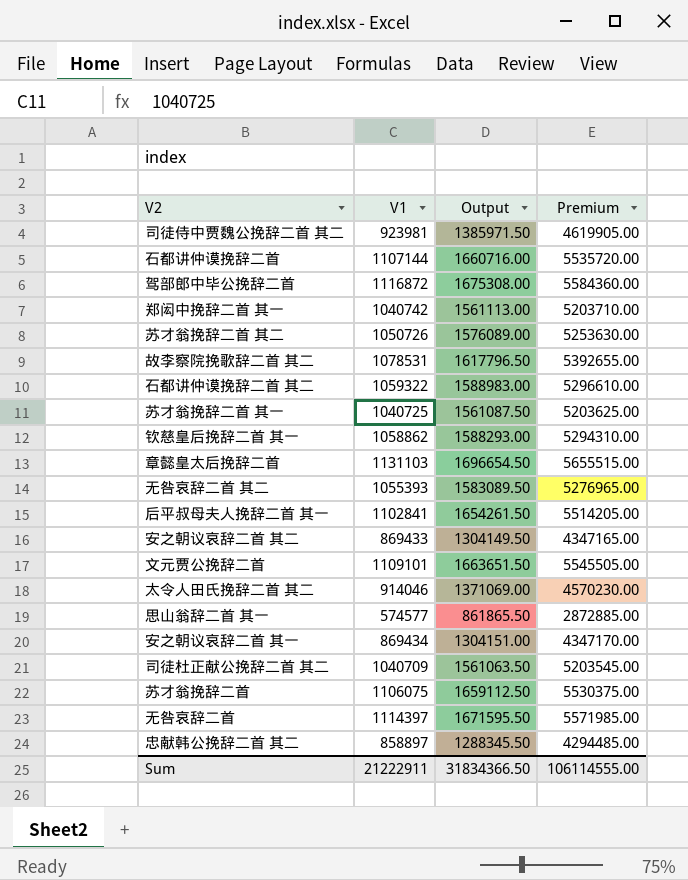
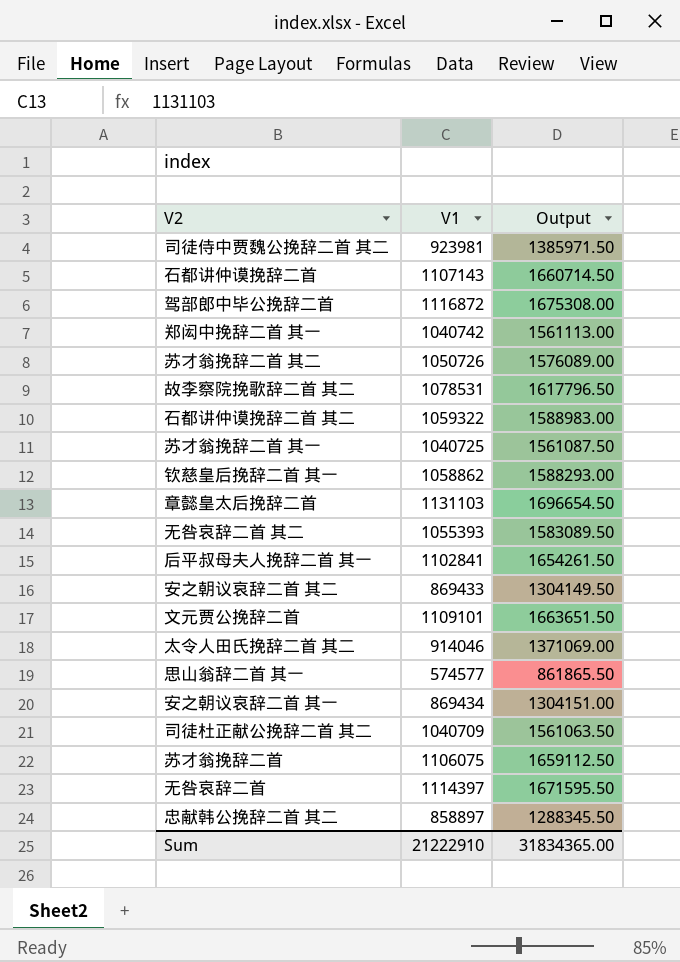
column Premium | formula: [V1] * 5 -> none
石都讲仲谟挽辞二首 | V1: 1107144 -> 1107143
石都讲仲谟挽辞二首 | Output: 1660716.00 -> 1660714.50
Sum | V1: 21222911 -> 21222910
Sum | Output: 31834366.50 -> 31834365.00

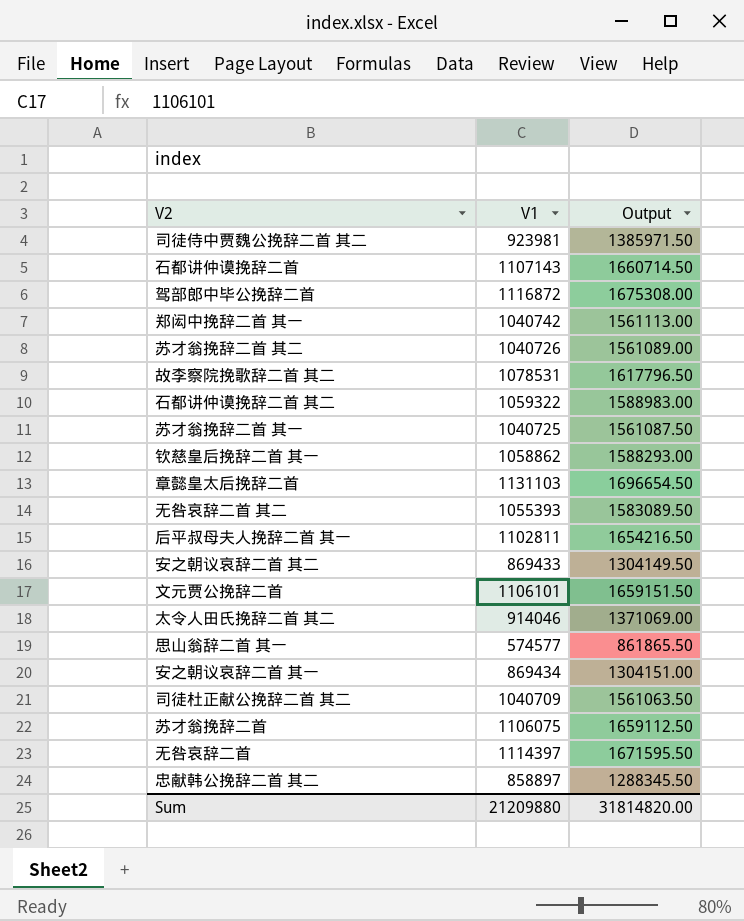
苏才翁挽辞二首 其二 | V1: 1050726 -> 1040726
苏才翁挽辞二首 其二 | Output: 1576089.00 -> 1561089.00
后平叔母夫人挽辞二首 其一 | V1: 1102841 -> 1102811
后平叔母夫人挽辞二首 其一 | Output: 1654261.50 -> 1654216.50
文元贾公挽辞二首 | V1: 1109101 -> 1106101
文元贾公挽辞二首 | Output: 1663651.50 -> 1659151.50
Sum | V1: 21222910 -> 21209880
Sum | Output: 31834365.00 -> 31814820.00

